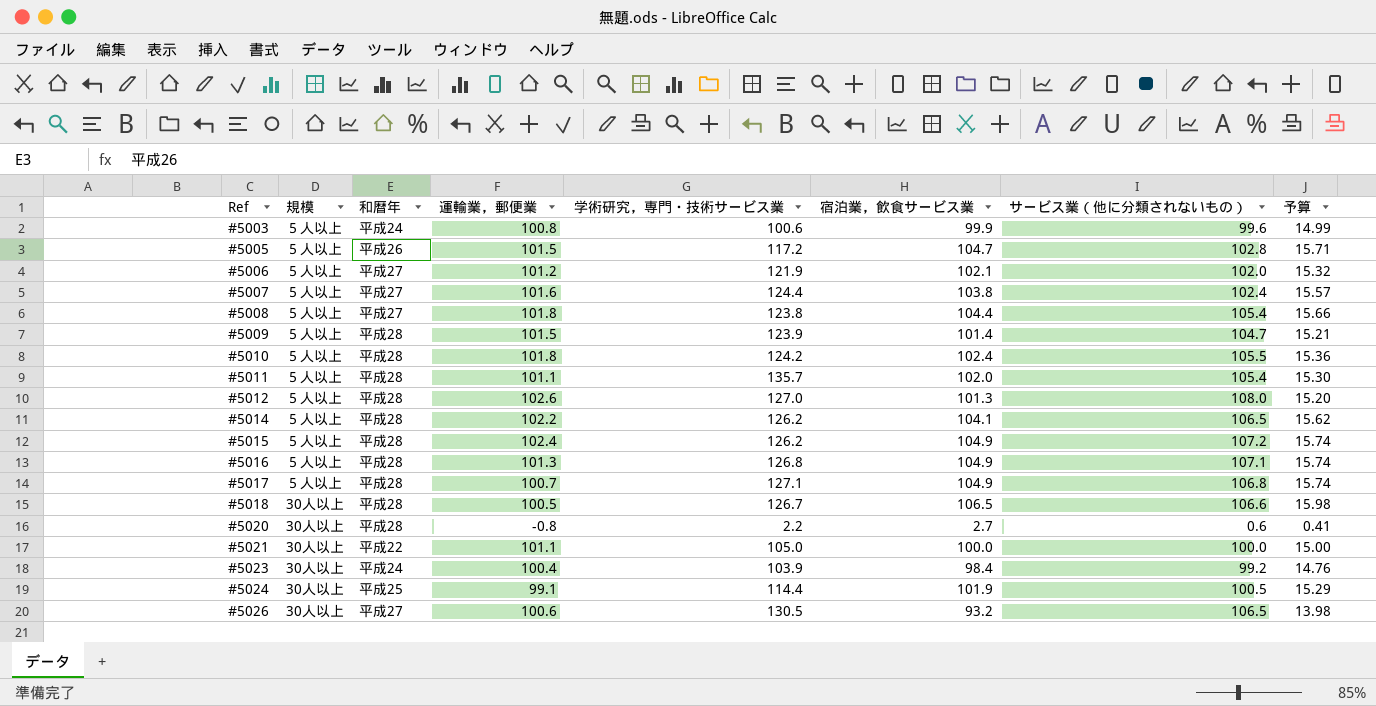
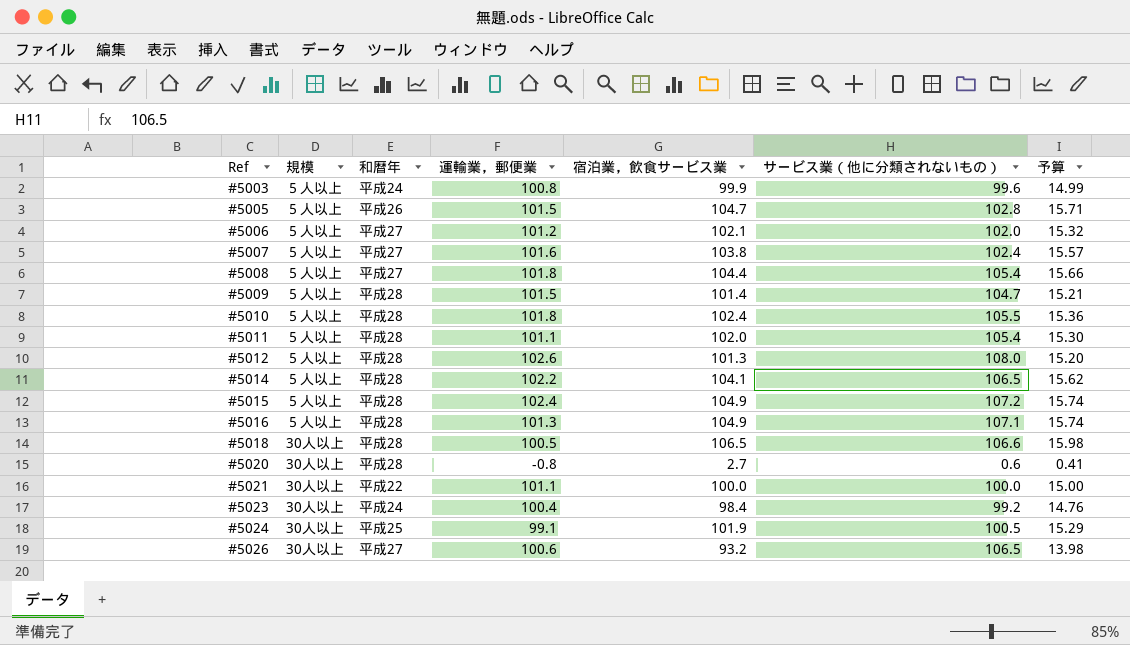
column 学術研究，専門・技術サービス業 | position: 5 -> none
row #5017: ５人以上 | 平成28 | 100.7 | 127.1 | 104.9 | 106.8 | 15.74 -> none

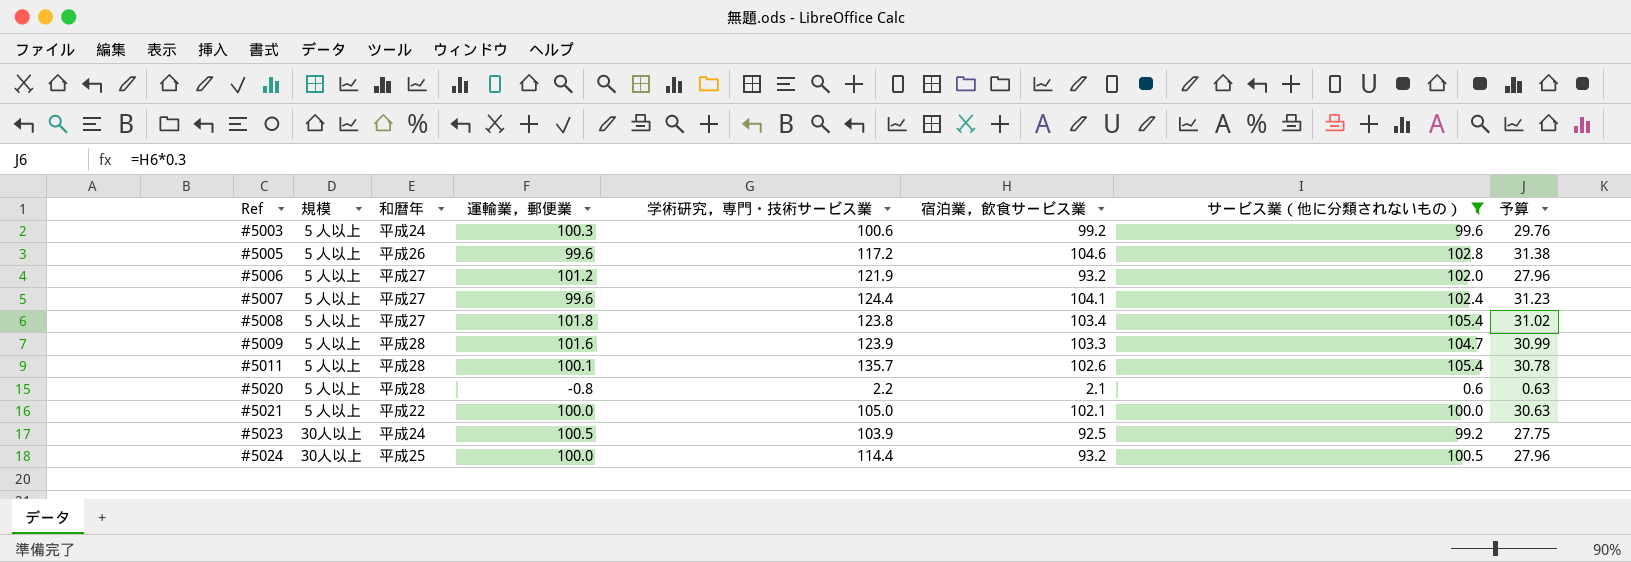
filter: none -> サービス業（他に分類されないもの） <= 105.4
column 学術研究，専門・技術サービス業 | position: none -> 5
column 予算 | formula: [宿泊業，飲食サービス業] * 0.15 -> [宿泊業，飲食サービス業] * 0.3
#5003 | 運輸業，郵便業: 100.8 -> 100.3
#5003 | 宿泊業，飲食サービス業: 99.9 -> 99.2
#5005 | 運輸業，郵便業: 101.5 -> 99.6
#5005 | 宿泊業，飲食サービス業: 104.7 -> 104.6
#5006 | 宿泊業，飲食サービス業: 102.1 -> 93.2
#5007 | 運輸業，郵便業: 101.6 -> 99.6
#5007 | 宿泊業，飲食サービス業: 103.8 -> 104.1
#5008 | 宿泊業，飲食サービス業: 104.4 -> 103.4
#5009 | 運輸業，郵便業: 101.5 -> 101.6
#5009 | 宿泊業，飲食サービス業: 101.4 -> 103.3
#5011 | 運輸業，郵便業: 101.1 -> 100.1
#5011 | 宿泊業，飲食サービス業: 102.0 -> 102.6
#5020 | 規模: 30人以上 -> ５人以上
#5020 | 宿泊業，飲食サービス業: 2.7 -> 2.1
#5021 | 規模: 30人以上 -> ５人以上
#5021 | 運輸業，郵便業: 101.1 -> 100.0
#5021 | 宿泊業，飲食サービス業: 100.0 -> 102.1
#5023 | 運輸業，郵便業: 100.4 -> 100.5
#5023 | 宿泊業，飲食サービス業: 98.4 -> 92.5
#5024 | 運輸業，郵便業: 99.1 -> 100.0
#5024 | 宿泊業，飲食サービス業: 101.9 -> 93.2

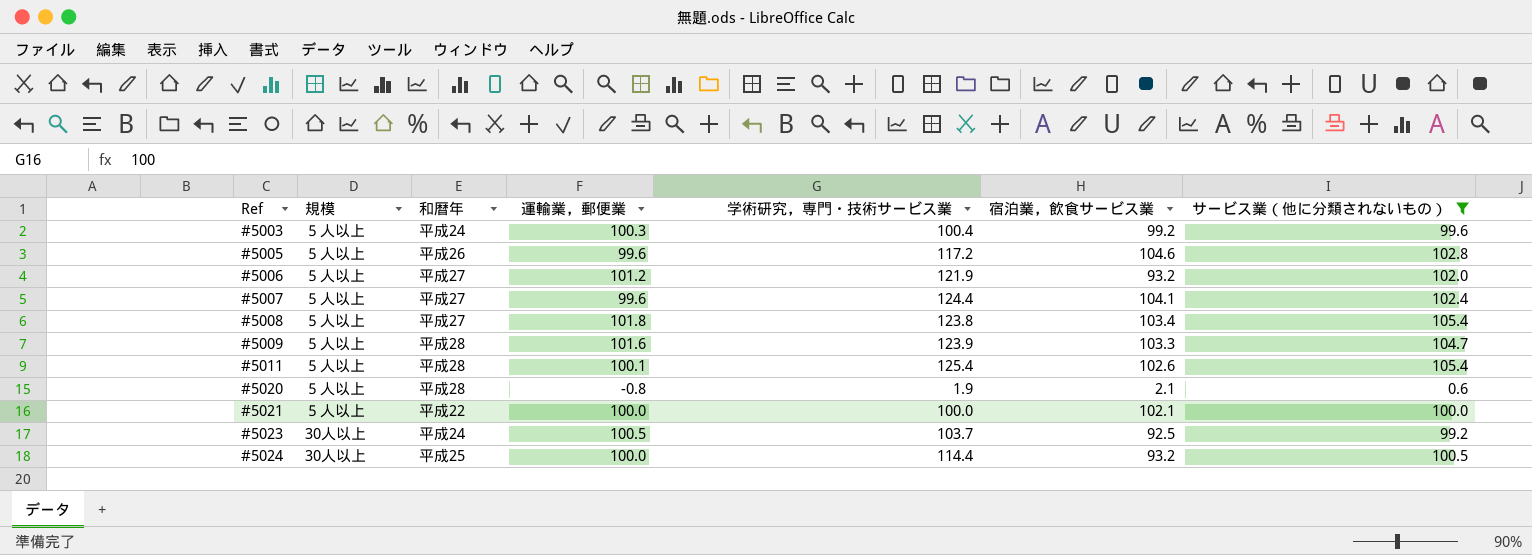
column 予算 | formula: [宿泊業，飲食サービス業] * 0.3 -> none
#5003 | 学術研究，専門・技術サービス業: 100.6 -> 100.4
#5011 | 学術研究，専門・技術サービス業: 135.7 -> 125.4
#5020 | 学術研究，専門・技術サービス業: 2.2 -> 1.9
#5021 | 学術研究，専門・技術サービス業: 105.0 -> 100.0
#5023 | 学術研究，専門・技術サービス業: 103.9 -> 103.7

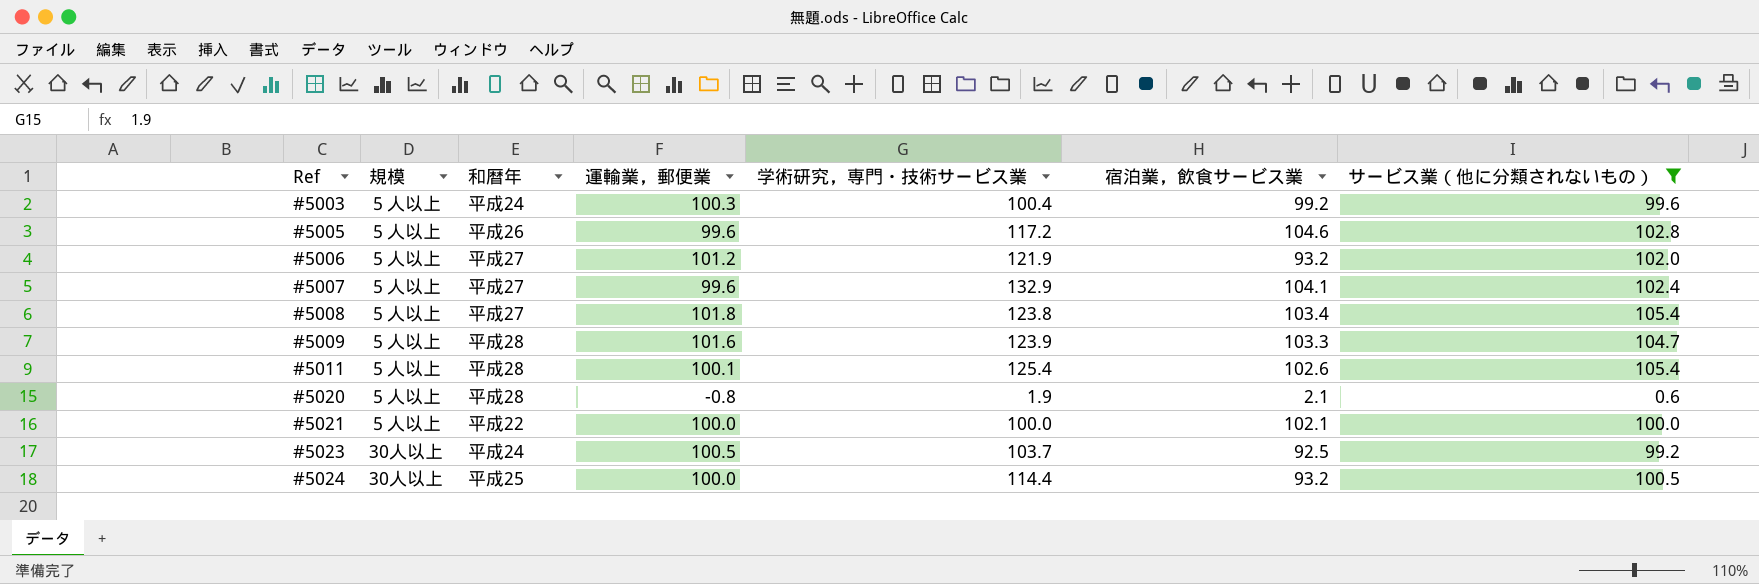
#5007 | 学術研究，専門・技術サービス業: 124.4 -> 132.9

